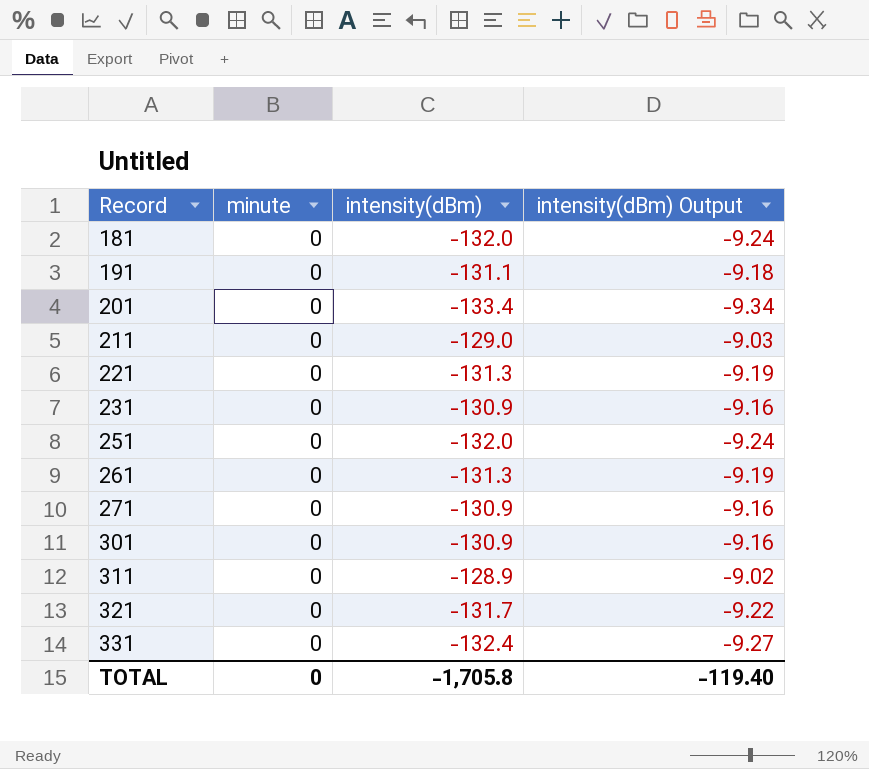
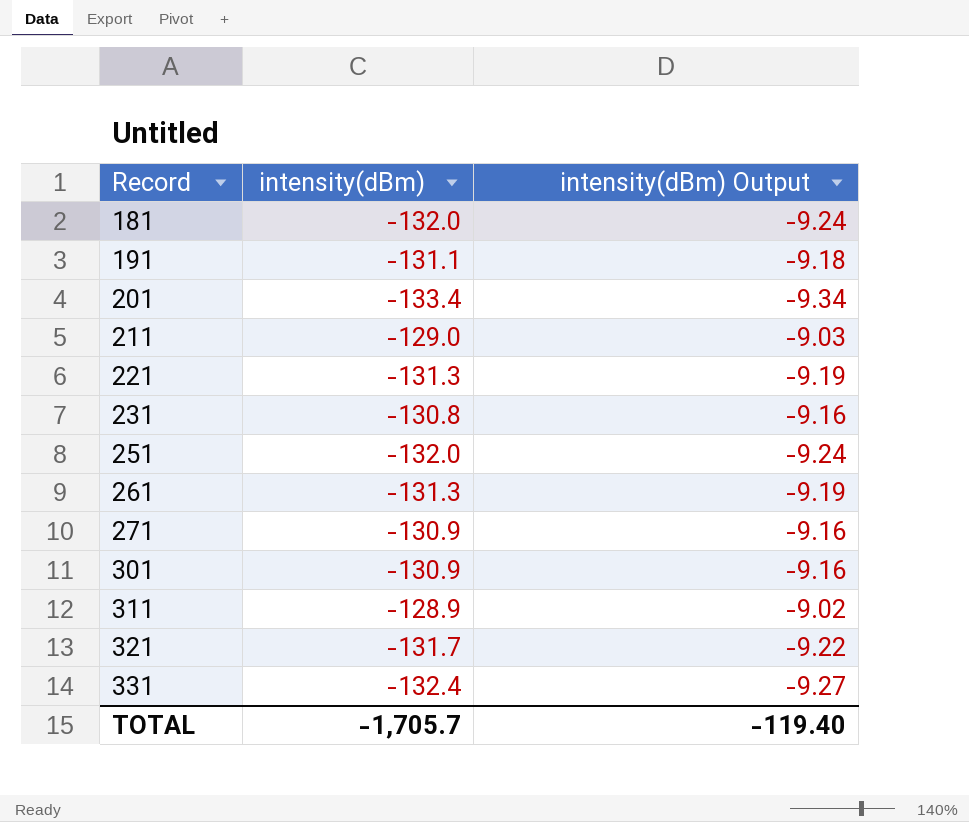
column minute | position: 2 -> none
231 | intensity(dBm): -130.9 -> -130.8
TOTAL | intensity(dBm): -1,705.8 -> -1,705.7

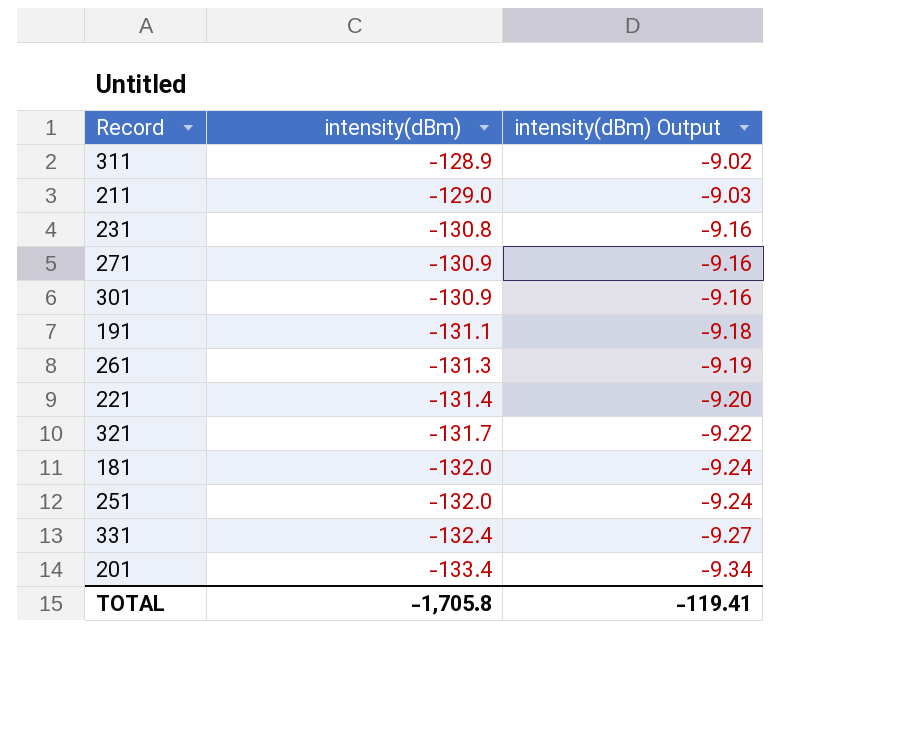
row order: Record ascending -> intensity(dBm) descending
221 | intensity(dBm): -131.3 -> -131.4
221 | intensity(dBm) Output: -9.19 -> -9.20
TOTAL | intensity(dBm): -1,705.7 -> -1,705.8
TOTAL | intensity(dBm) Output: -119.40 -> -119.41

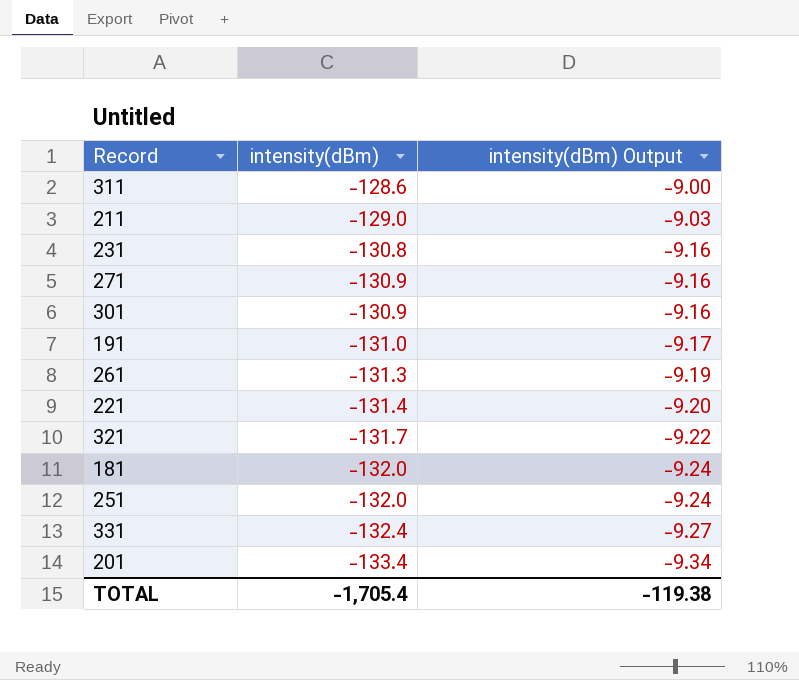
311 | intensity(dBm): -128.9 -> -128.6
311 | intensity(dBm) Output: -9.02 -> -9.00
191 | intensity(dBm): -131.1 -> -131.0
191 | intensity(dBm) Output: -9.18 -> -9.17
TOTAL | intensity(dBm): -1,705.8 -> -1,705.4
TOTAL | intensity(dBm) Output: -119.41 -> -119.38

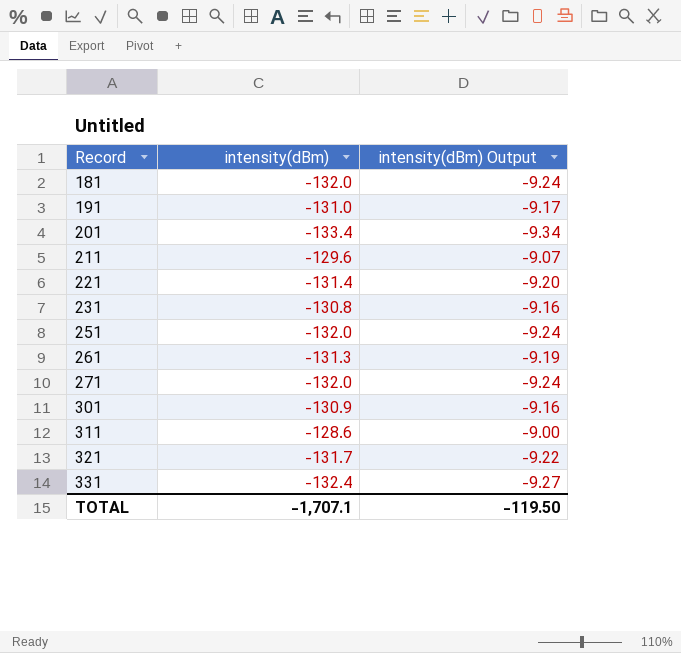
row order: intensity(dBm) descending -> Record ascending
211 | intensity(dBm): -129.0 -> -129.6
211 | intensity(dBm) Output: -9.03 -> -9.07
271 | intensity(dBm): -130.9 -> -132.0
271 | intensity(dBm) Output: -9.16 -> -9.24
TOTAL | intensity(dBm): -1,705.4 -> -1,707.1
TOTAL | intensity(dBm) Output: -119.38 -> -119.50

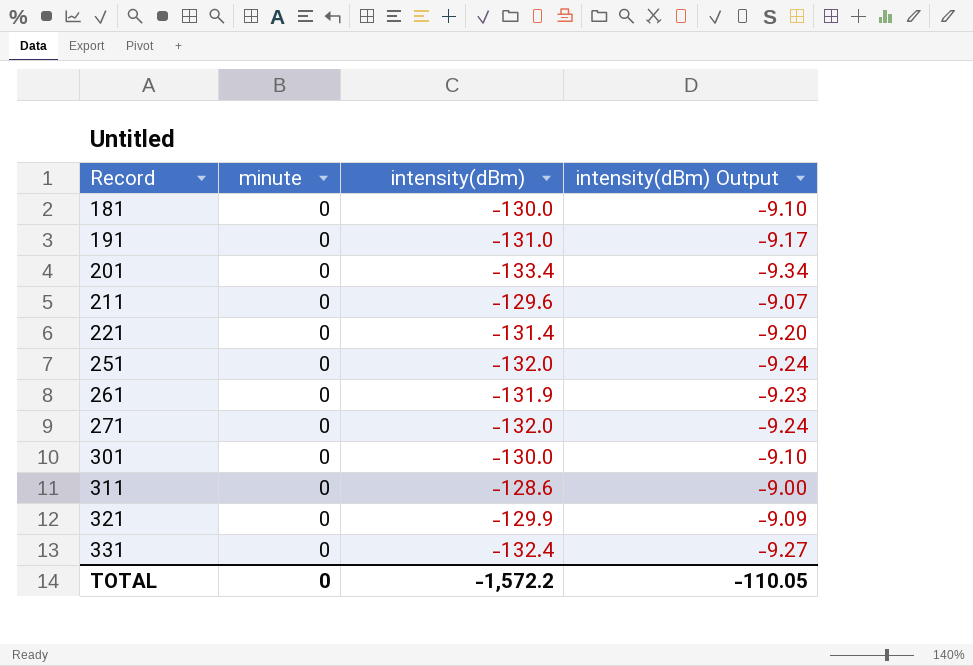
column minute | position: none -> 2
row 231: -130.8 | -9.16 -> none
181 | intensity(dBm): -132.0 -> -130.0
181 | intensity(dBm) Output: -9.24 -> -9.10
261 | intensity(dBm): -131.3 -> -131.9
261 | intensity(dBm) Output: -9.19 -> -9.23
301 | intensity(dBm): -130.9 -> -130.0
301 | intensity(dBm) Output: -9.16 -> -9.10
321 | intensity(dBm): -131.7 -> -129.9
321 | intensity(dBm) Output: -9.22 -> -9.09
TOTAL | intensity(dBm): -1,707.1 -> -1,572.2
TOTAL | intensity(dBm) Output: -119.50 -> -110.05

